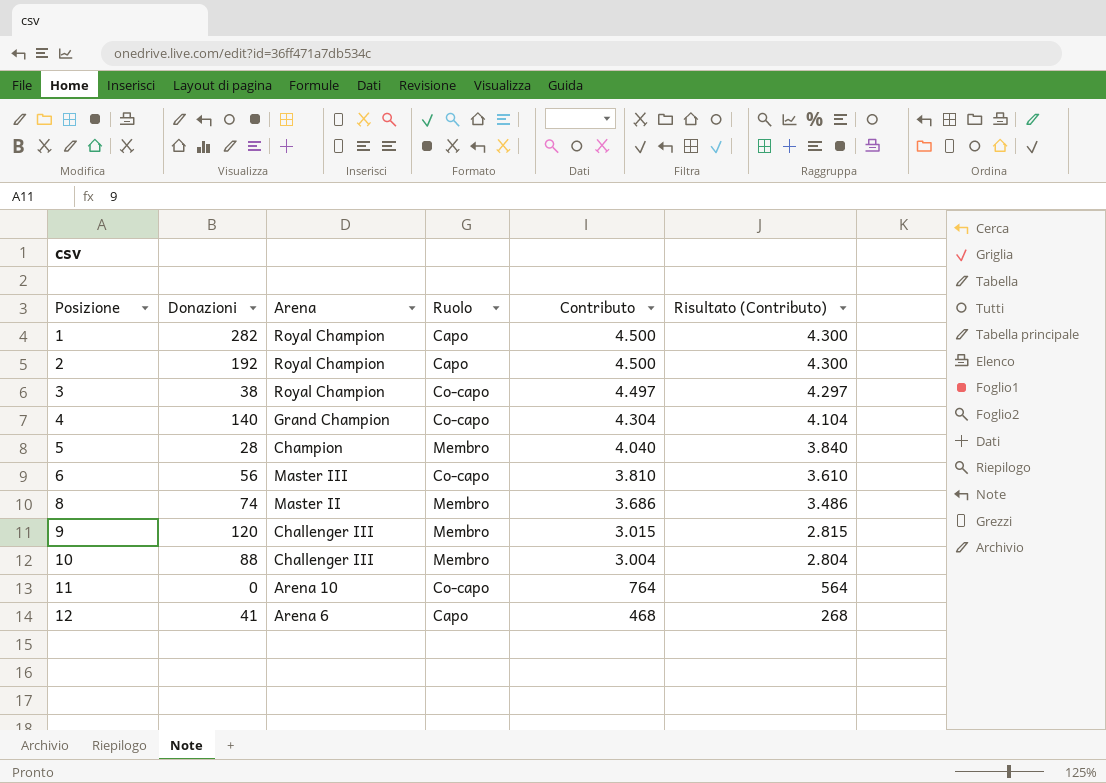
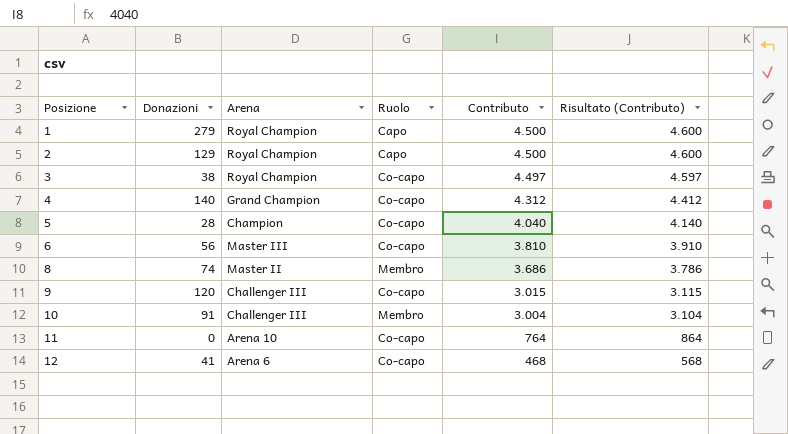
column Risultato (Contributo) | formula: [Contributo] - 200 -> [Contributo] + 100
1 | Donazioni: 282 -> 279
2 | Donazioni: 192 -> 129
4 | Contributo: 4.304 -> 4.312
5 | Ruolo: Membro -> Co-capo
9 | Ruolo: Membro -> Co-capo
10 | Donazioni: 88 -> 91
12 | Ruolo: Capo -> Co-capo

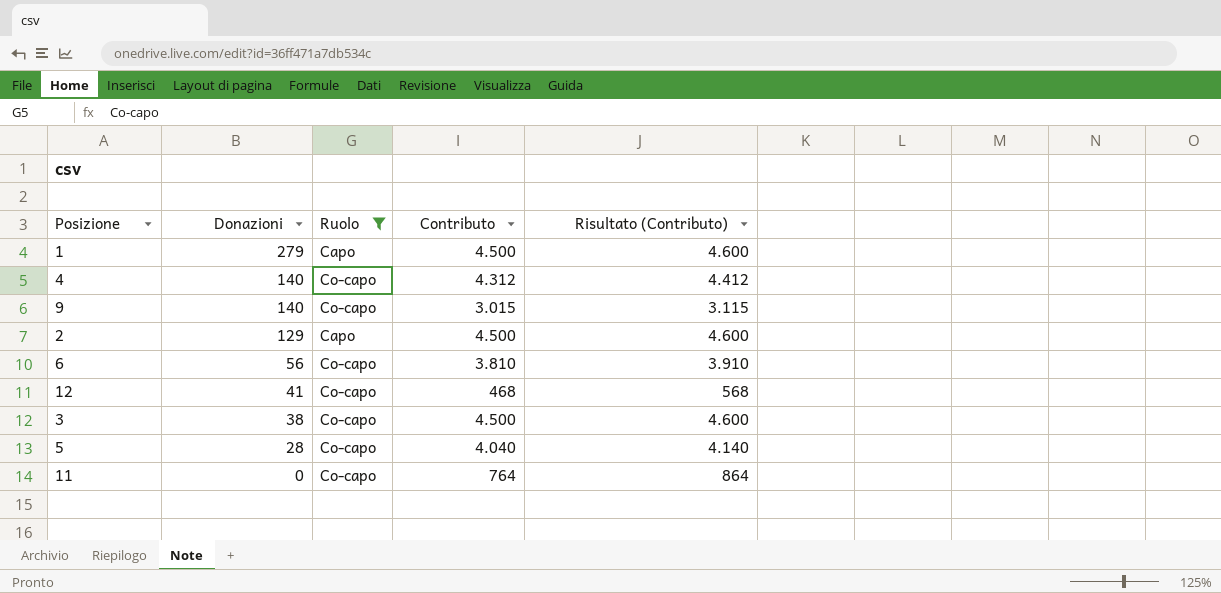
filter: none -> Ruolo != Membro
row order: Posizione ascending -> Donazioni descending
column Arena | position: 3 -> none
9 | Donazioni: 120 -> 140
3 | Contributo: 4.497 -> 4.500
3 | Risultato (Contributo): 4.597 -> 4.600

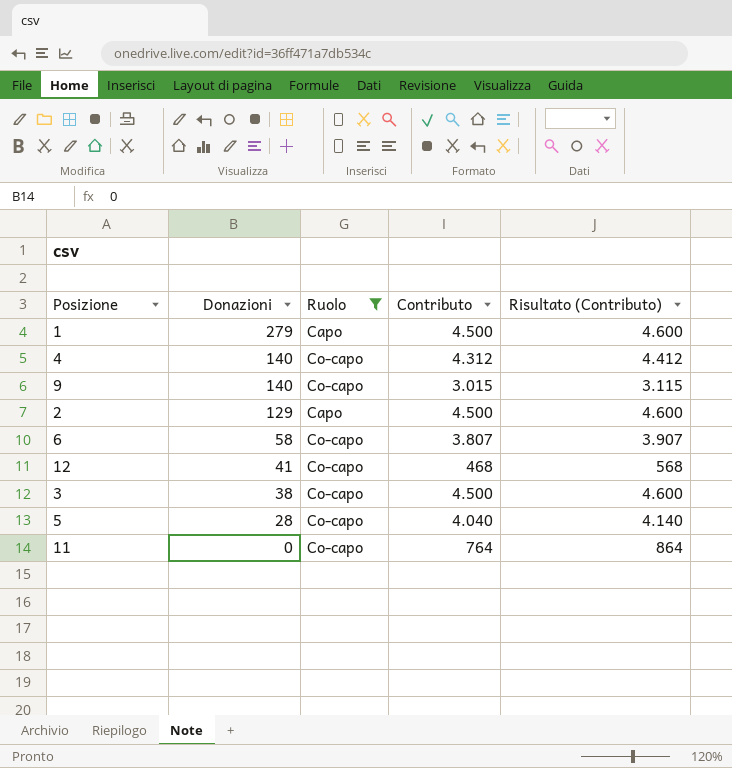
6 | Donazioni: 56 -> 58
6 | Contributo: 3.810 -> 3.807
6 | Risultato (Contributo): 3.910 -> 3.907

